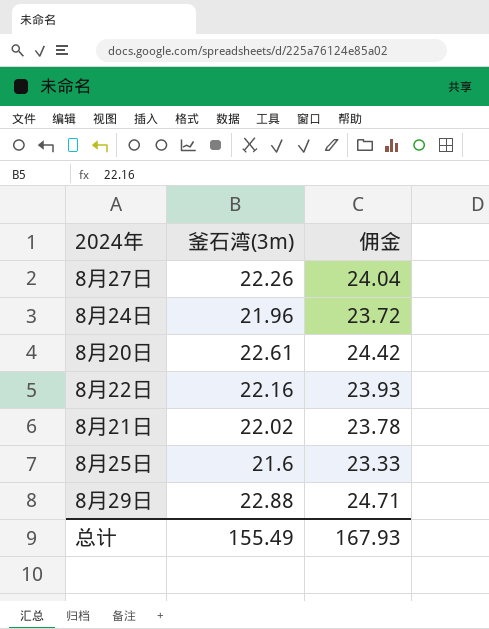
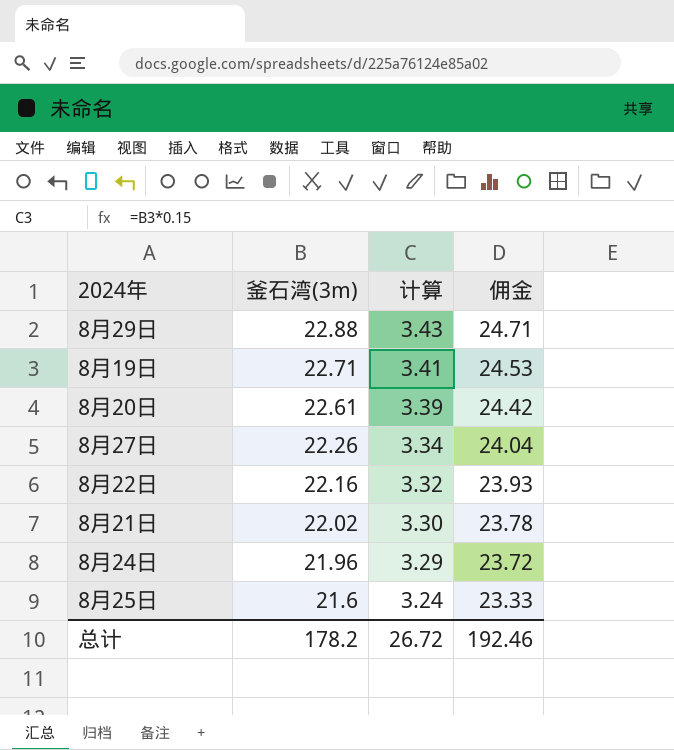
row order: none -> 釜石湾(3m) descending
column 计算 | formula: none -> [釜石湾(3m)] * 0.15
row 8月19日: none -> 22.71 | 3.41 | 24.53
总计 | 釜石湾(3m): 155.49 -> 178.2
总计 | 佣金: 167.93 -> 192.46

